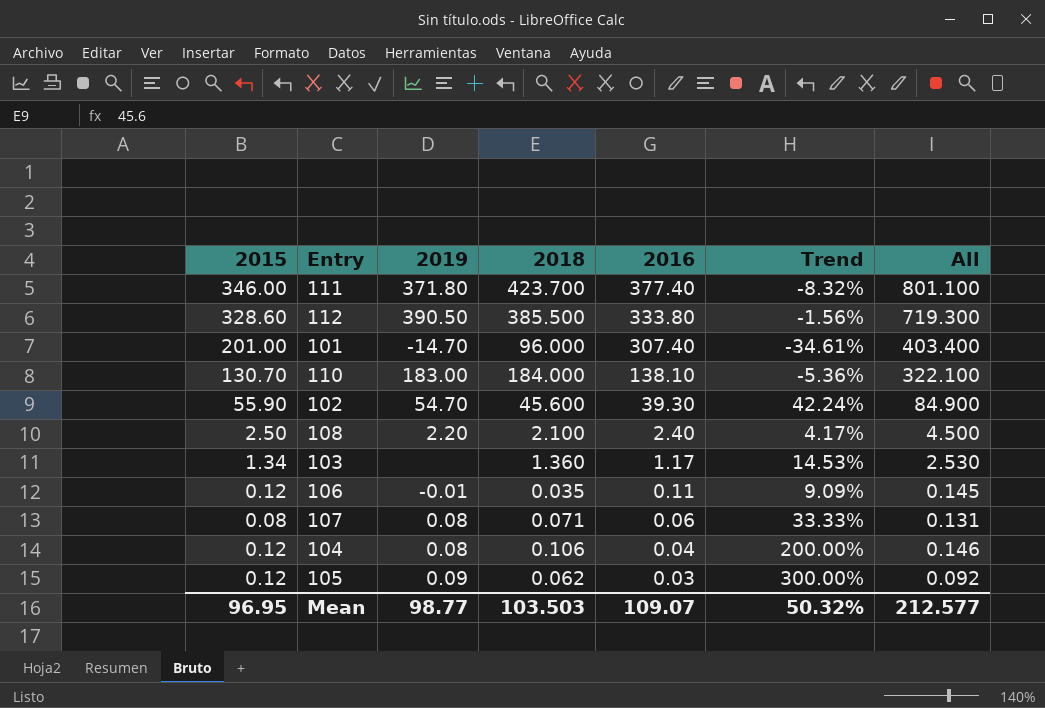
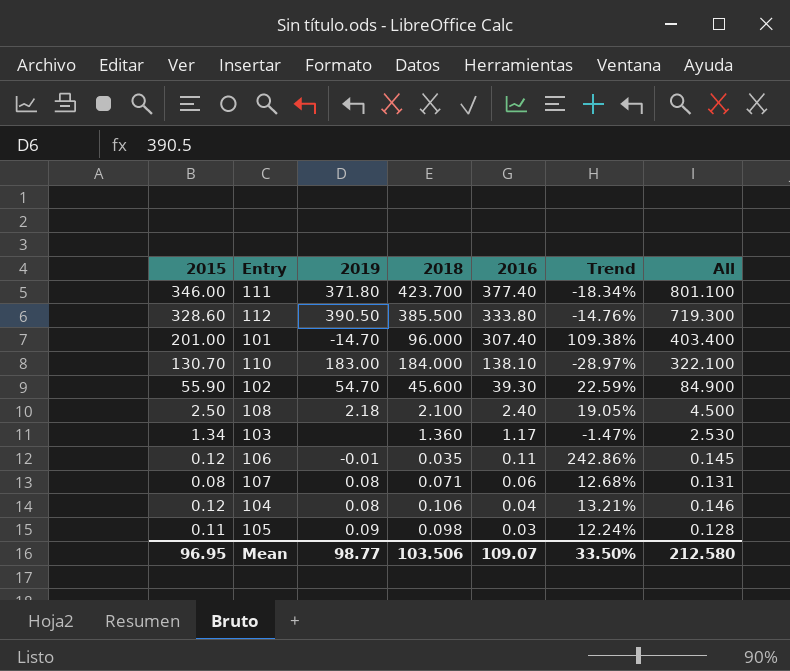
column Trend | formula: ([2015] - [2016]) / [2016] -> ([2015] - [2018]) / [2018]
108 | 2019: 2.20 -> 2.18
105 | 2015: 0.12 -> 0.11
105 | 2018: 0.062 -> 0.098
105 | All: 0.092 -> 0.128
Mean | 2018: 103.503 -> 103.506
Mean | Trend: 50.32% -> 33.50%
Mean | All: 212.577 -> 212.580

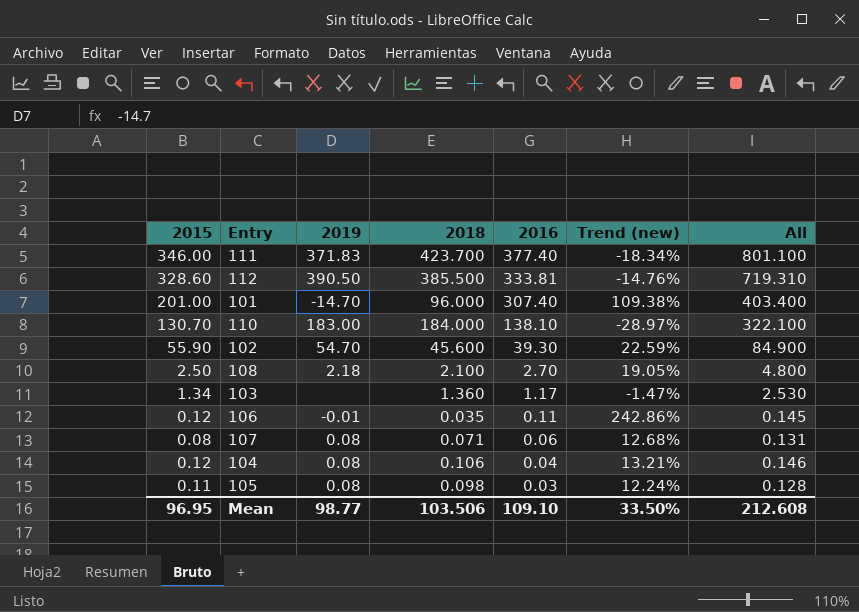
column name: Trend -> Trend (new)
111 | 2019: 371.80 -> 371.83
112 | 2016: 333.80 -> 333.81
112 | All: 719.300 -> 719.310
108 | 2016: 2.40 -> 2.70
108 | All: 4.500 -> 4.800
105 | 2019: 0.09 -> 0.08
Mean | 2016: 109.07 -> 109.10
Mean | All: 212.580 -> 212.608

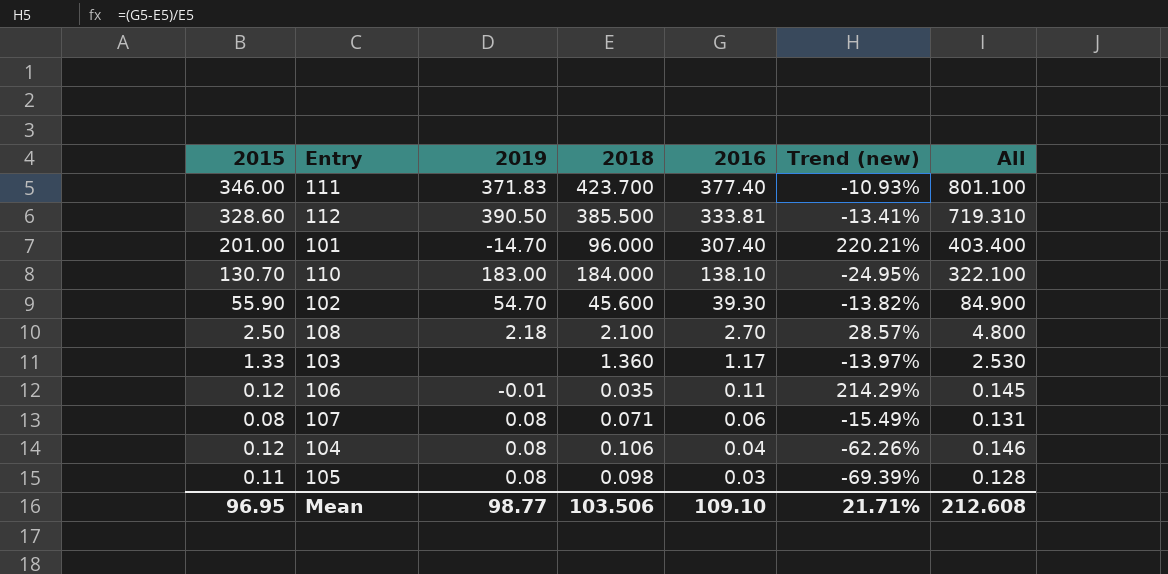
column Trend (new) | formula: ([2015] - [2018]) / [2018] -> ([2016] - [2018]) / [2018]
103 | 2015: 1.34 -> 1.33
Mean | Trend (new): 33.50% -> 21.71%

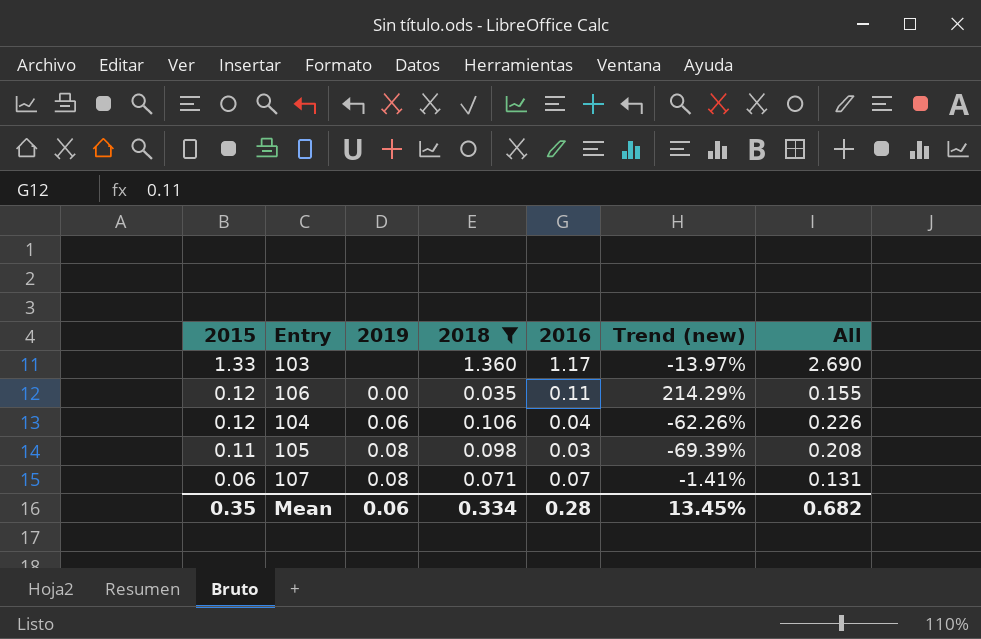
filter: none -> 2018 <= 1.360
row order: 2016 descending -> 2015 descending
column All | formula: [2018] + [2016] -> [2015] + [2018]
106 | 2019: -0.01 -> 0.00
104 | 2019: 0.08 -> 0.06
107 | 2015: 0.08 -> 0.06
107 | 2016: 0.06 -> 0.07
107 | Trend (new): -15.49% -> -1.41%
Mean | 2015: 96.95 -> 0.35
Mean | 2019: 98.77 -> 0.06
Mean | 2018: 103.506 -> 0.334
Mean | 2016: 109.10 -> 0.28
Mean | Trend (new): 21.71% -> 13.45%
Mean | All: 212.608 -> 0.682

